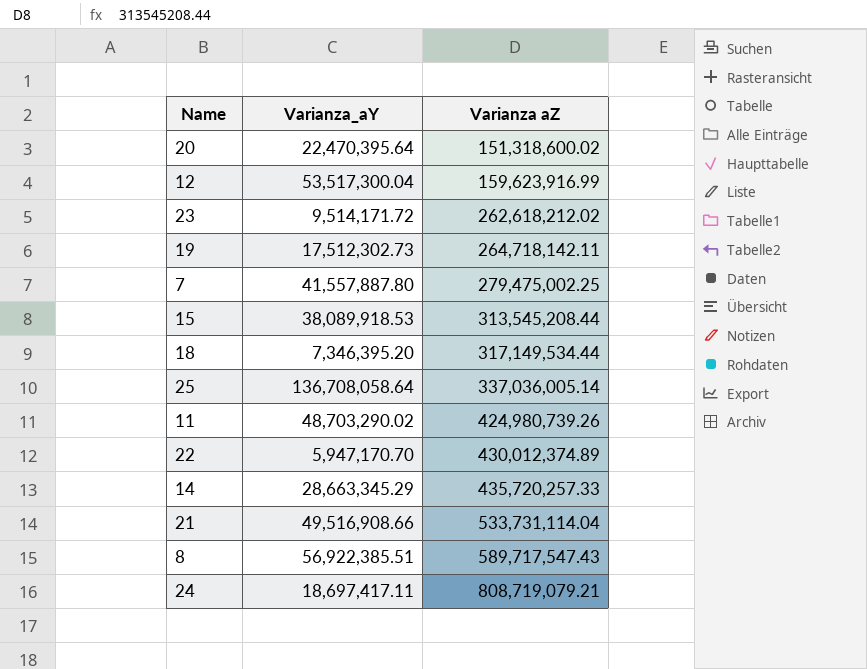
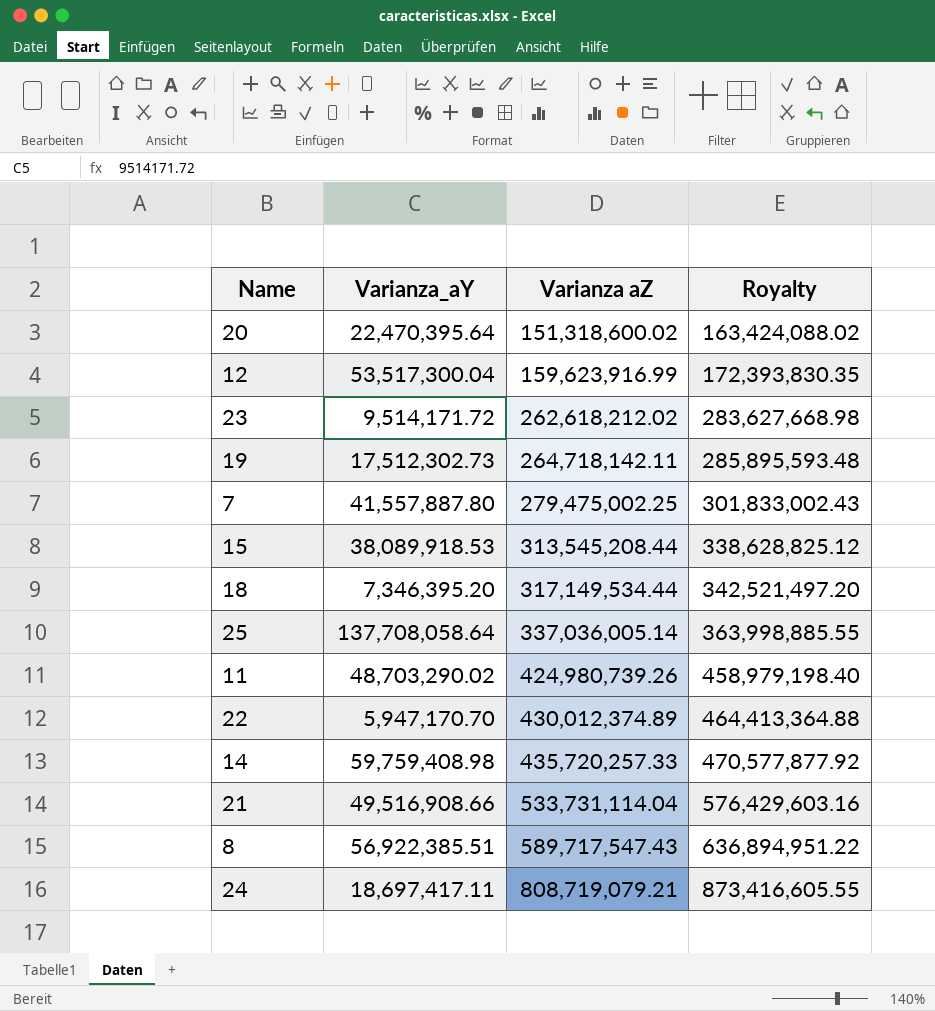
column Royalty | formula: none -> [Varianza aZ] * 1.08
25 | Varianza_aY: 136,708,058.64 -> 137,708,058.64
14 | Varianza_aY: 28,663,345.29 -> 59,759,408.98

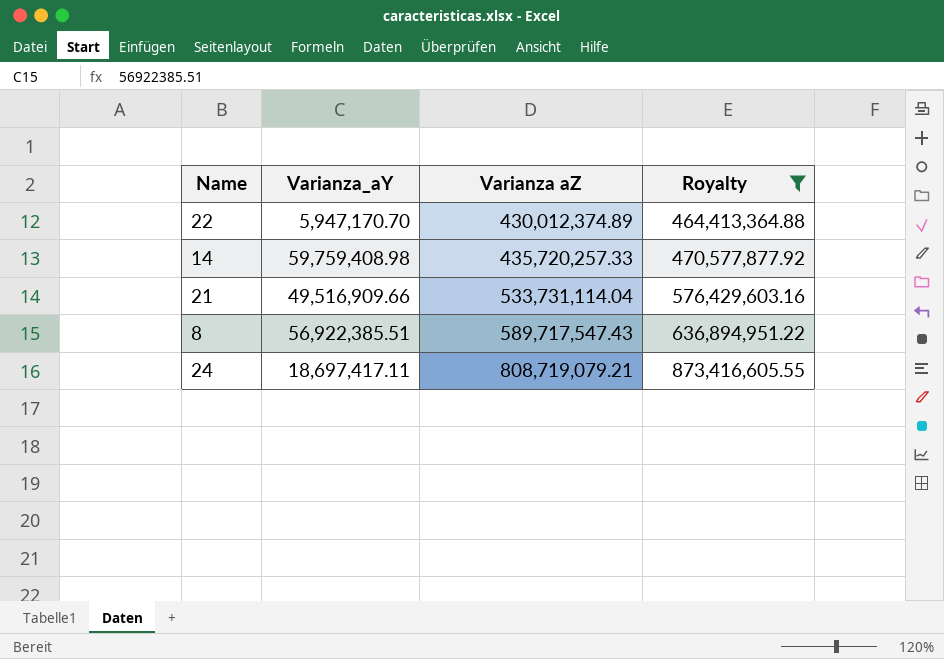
filter: none -> Royalty >= 464,413,364.88
21 | Varianza_aY: 49,516,908.66 -> 49,516,909.66

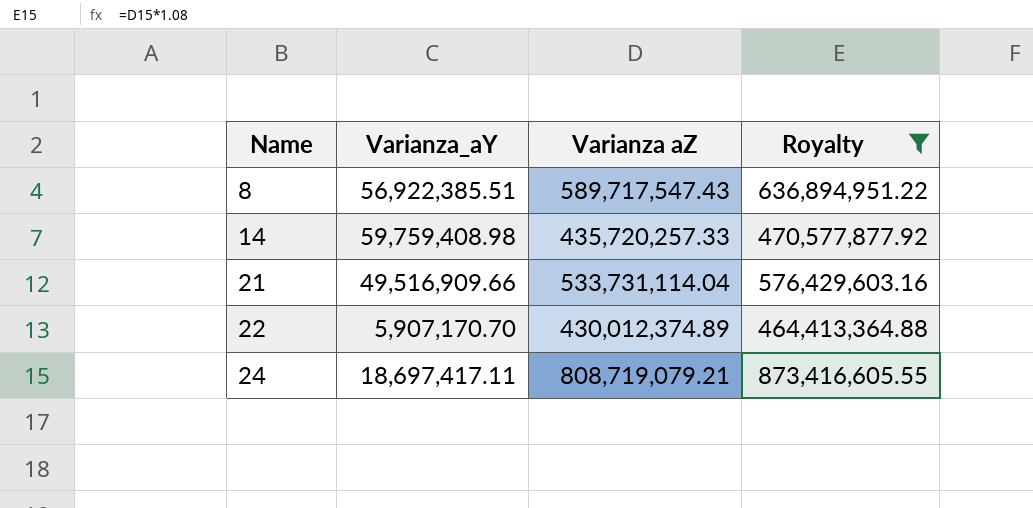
row order: Varianza aZ ascending -> Name ascending
22 | Varianza_aY: 5,947,170.70 -> 5,907,170.70

